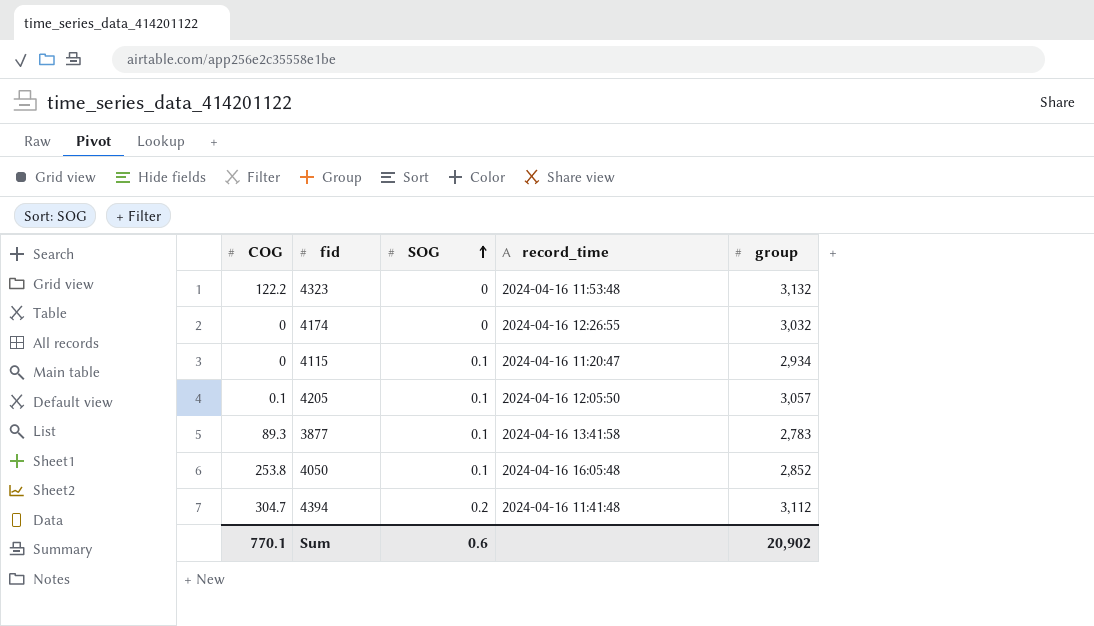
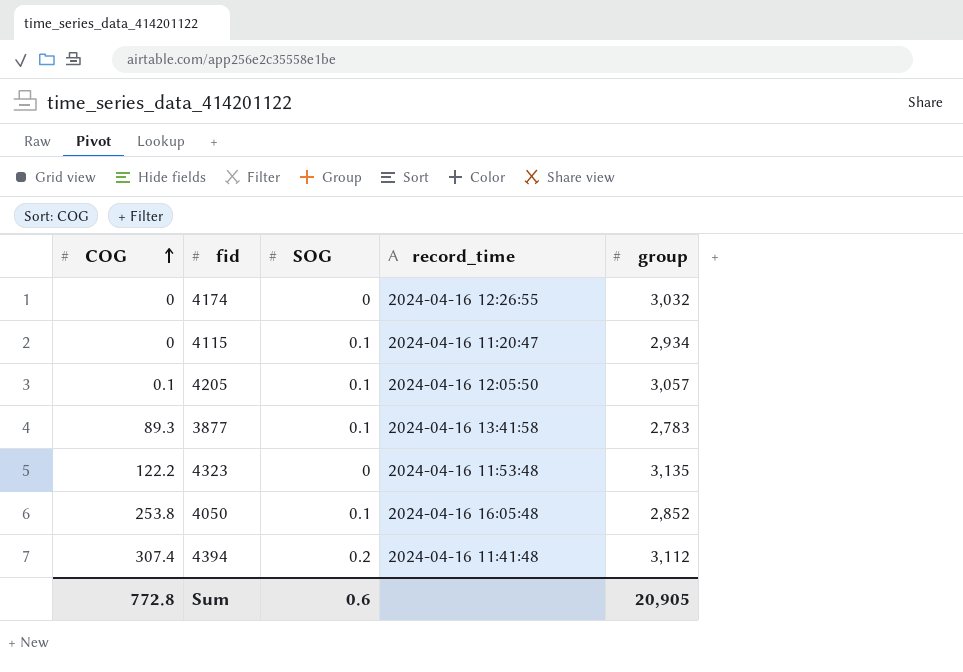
row order: SOG ascending -> COG ascending
4323 | group: 3,132 -> 3,135
4394 | COG: 304.7 -> 307.4
Sum | COG: 770.1 -> 772.8
Sum | group: 20,902 -> 20,905

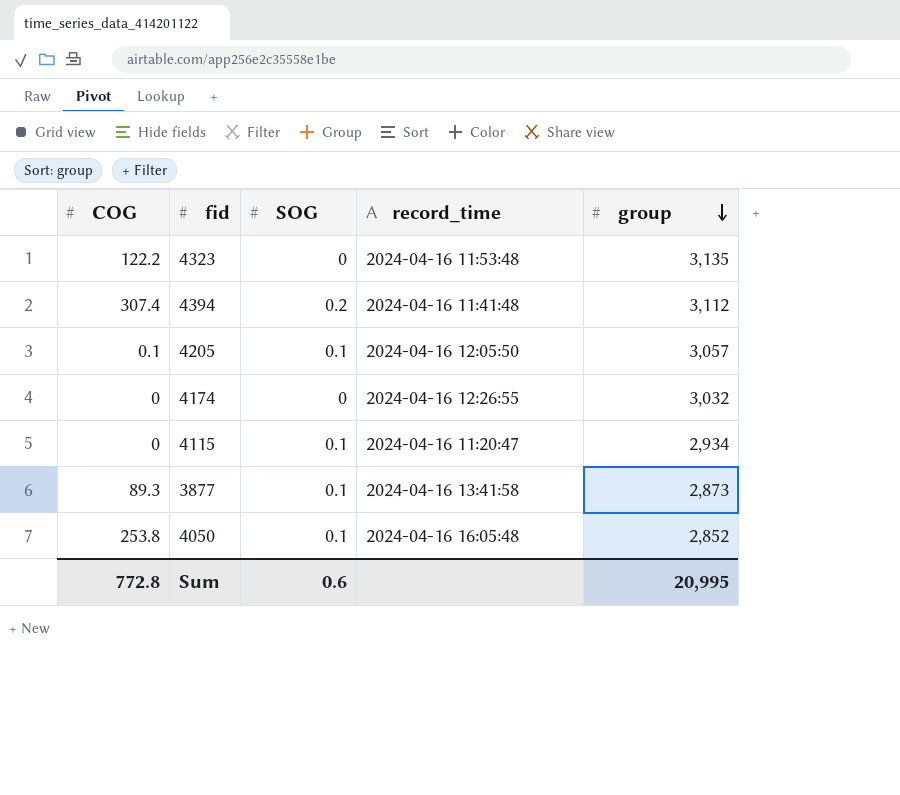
row order: COG ascending -> group descending
3877 | group: 2,783 -> 2,873
Sum | group: 20,905 -> 20,995

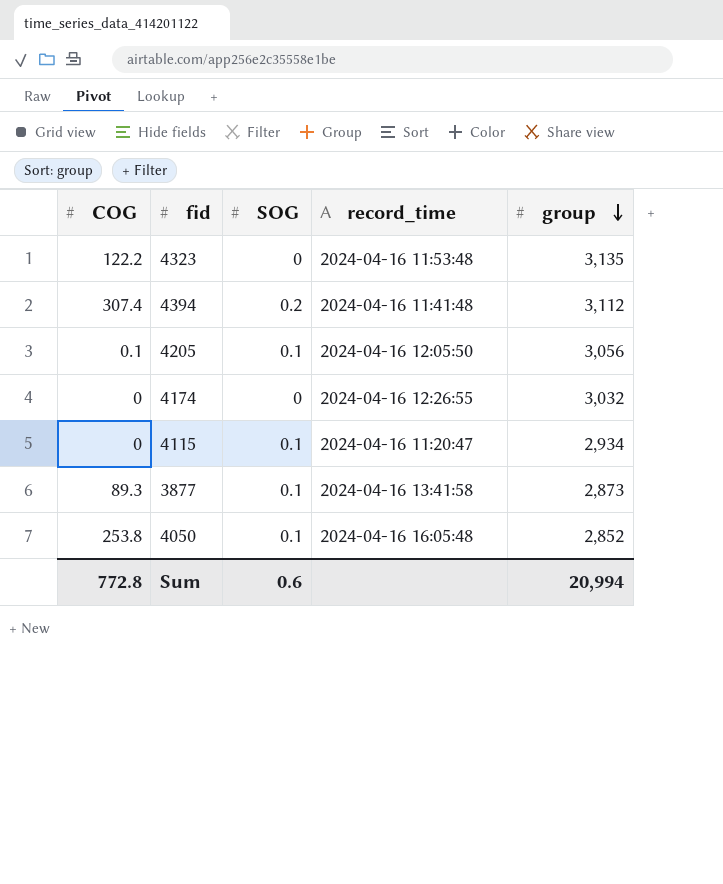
4205 | group: 3,057 -> 3,056
Sum | group: 20,995 -> 20,994

